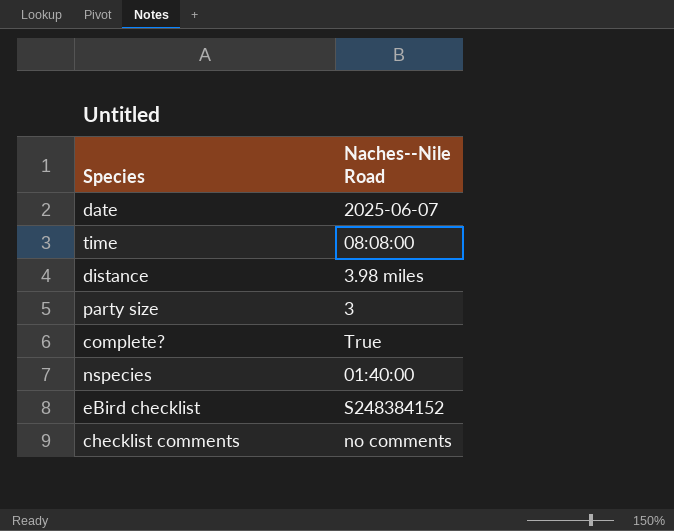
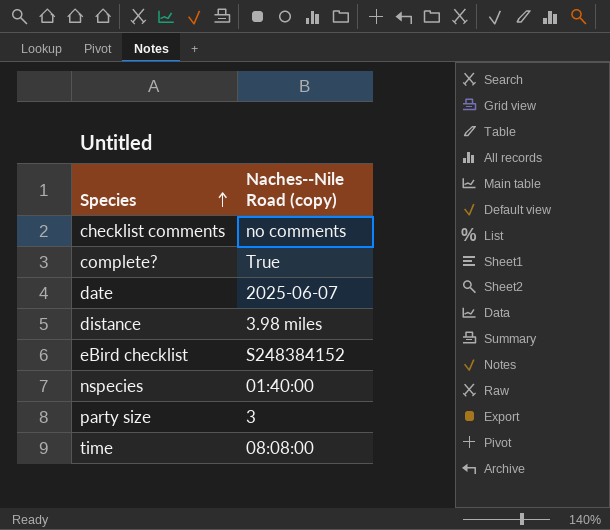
row order: none -> Species ascending
column name: Naches--Nile Road -> Naches--Nile Road (copy)

